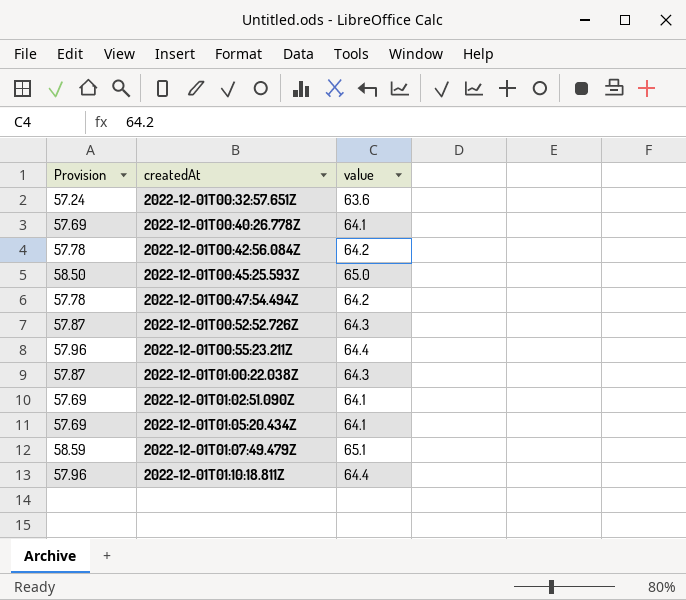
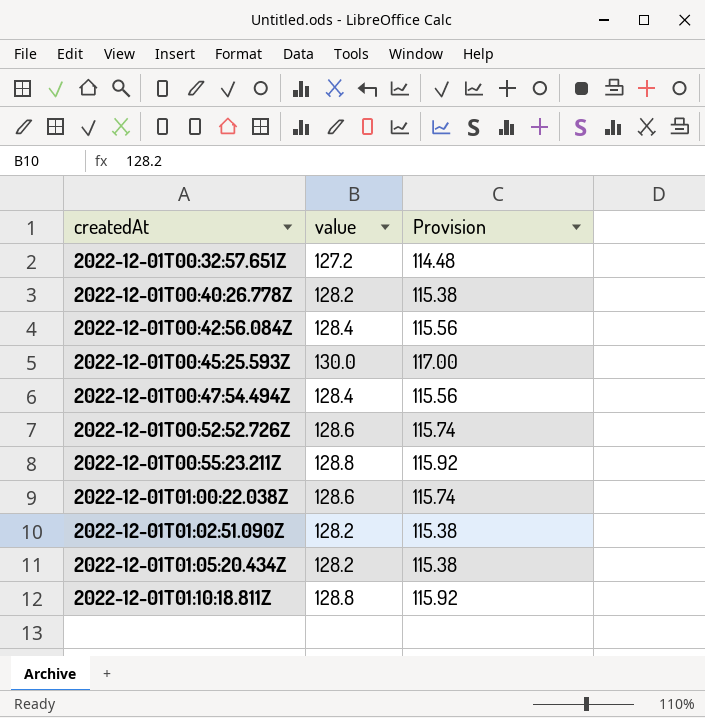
column Provision | position: 1 -> 3
row 2022-12-01T01:07:49.479Z: 58.59 | 65.1 -> none
2022-12-01T00:32:57.651Z | value: 63.6 -> 127.2
2022-12-01T00:32:57.651Z | Provision: 57.24 -> 114.48
2022-12-01T00:40:26.778Z | value: 64.1 -> 128.2
2022-12-01T00:40:26.778Z | Provision: 57.69 -> 115.38
2022-12-01T00:42:56.084Z | value: 64.2 -> 128.4
2022-12-01T00:42:56.084Z | Provision: 57.78 -> 115.56
2022-12-01T00:45:25.593Z | value: 65.0 -> 130.0
2022-12-01T00:45:25.593Z | Provision: 58.50 -> 117.00
2022-12-01T00:47:54.494Z | value: 64.2 -> 128.4
2022-12-01T00:47:54.494Z | Provision: 57.78 -> 115.56
2022-12-01T00:52:52.726Z | value: 64.3 -> 128.6
2022-12-01T00:52:52.726Z | Provision: 57.87 -> 115.74
2022-12-01T00:55:23.211Z | value: 64.4 -> 128.8
2022-12-01T00:55:23.211Z | Provision: 57.96 -> 115.92
2022-12-01T01:00:22.038Z | value: 64.3 -> 128.6
2022-12-01T01:00:22.038Z | Provision: 57.87 -> 115.74
2022-12-01T01:02:51.090Z | value: 64.1 -> 128.2
2022-12-01T01:02:51.090Z | Provision: 57.69 -> 115.38
2022-12-01T01:05:20.434Z | value: 64.1 -> 128.2
2022-12-01T01:05:20.434Z | Provision: 57.69 -> 115.38
2022-12-01T01:10:18.811Z | value: 64.4 -> 128.8
2022-12-01T01:10:18.811Z | Provision: 57.96 -> 115.92

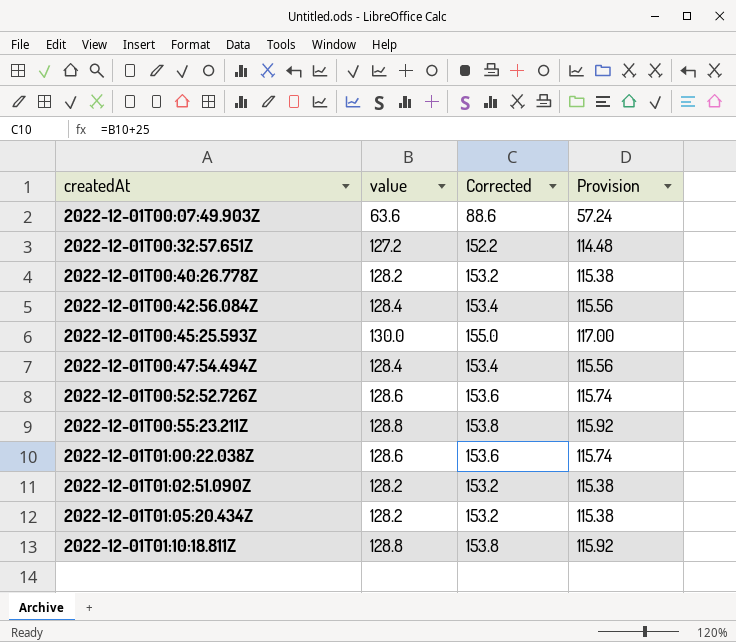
column Corrected | formula: none -> [value] + 25
row 2022-12-01T00:07:49.903Z: none -> 63.6 | 88.6 | 57.24

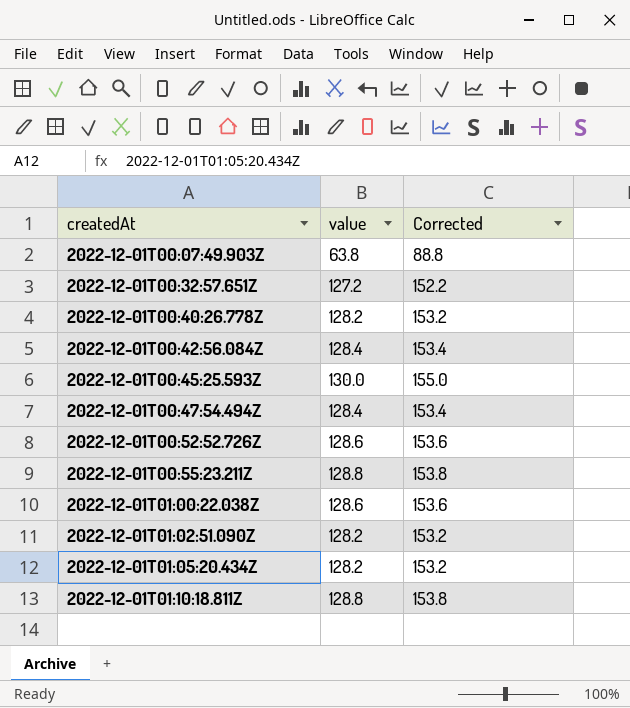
column Provision | formula: [value] * 0.9 -> none
2022-12-01T00:07:49.903Z | value: 63.6 -> 63.8
2022-12-01T00:07:49.903Z | Corrected: 88.6 -> 88.8

